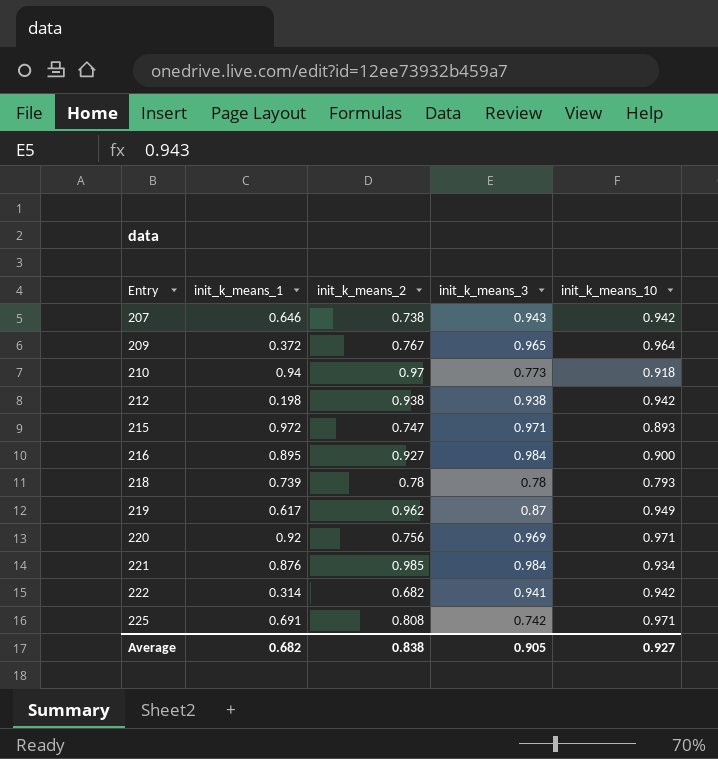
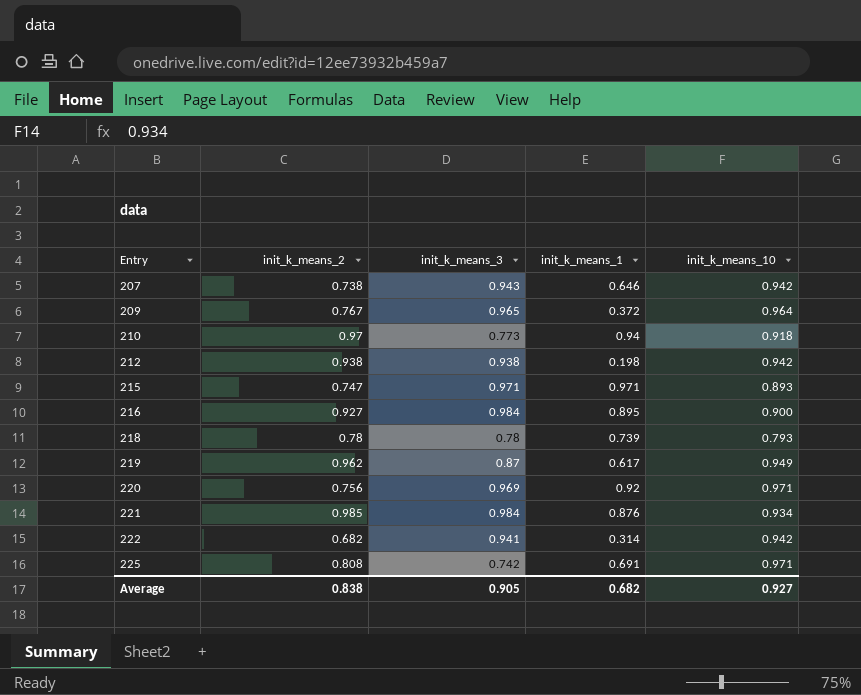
column init_k_means_1 | position: 2 -> 4
215 | init_k_means_1: 0.972 -> 0.971

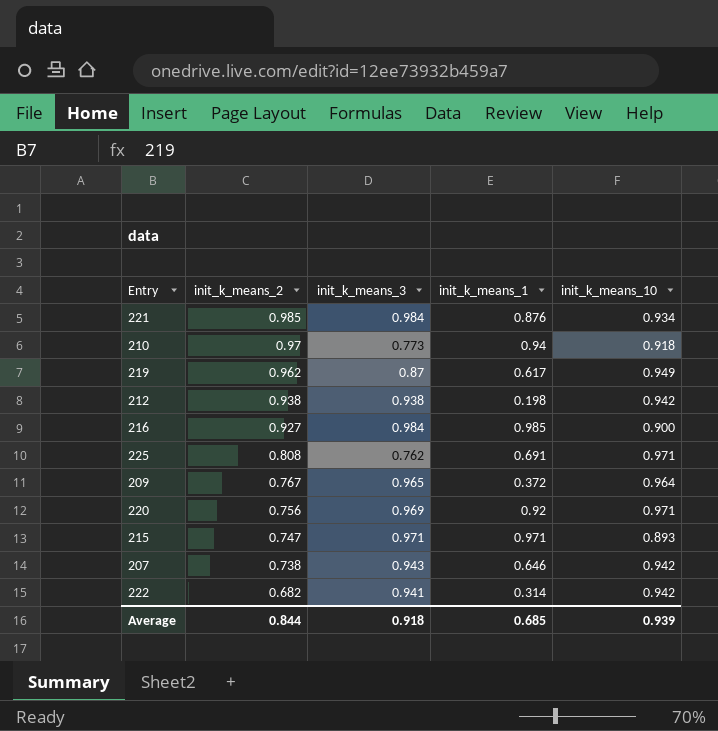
row order: Entry ascending -> init_k_means_2 descending
row 218: 0.78 | 0.78 | 0.739 | 0.793 -> none
216 | init_k_means_1: 0.895 -> 0.985
225 | init_k_means_3: 0.742 -> 0.762
Average | init_k_means_2: 0.838 -> 0.844
Average | init_k_means_3: 0.905 -> 0.918
Average | init_k_means_1: 0.682 -> 0.685
Average | init_k_means_10: 0.927 -> 0.939

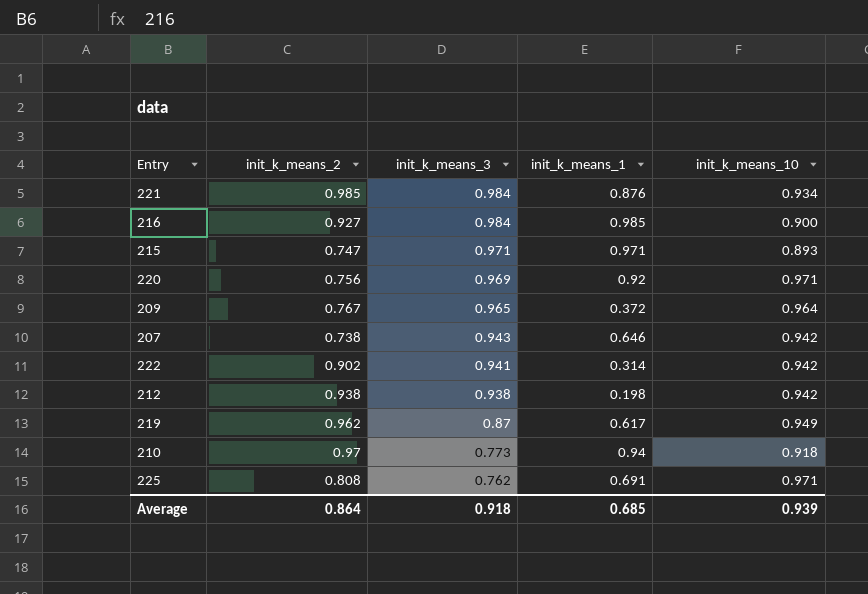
row order: init_k_means_2 descending -> init_k_means_3 descending
222 | init_k_means_2: 0.682 -> 0.902
Average | init_k_means_2: 0.844 -> 0.864

